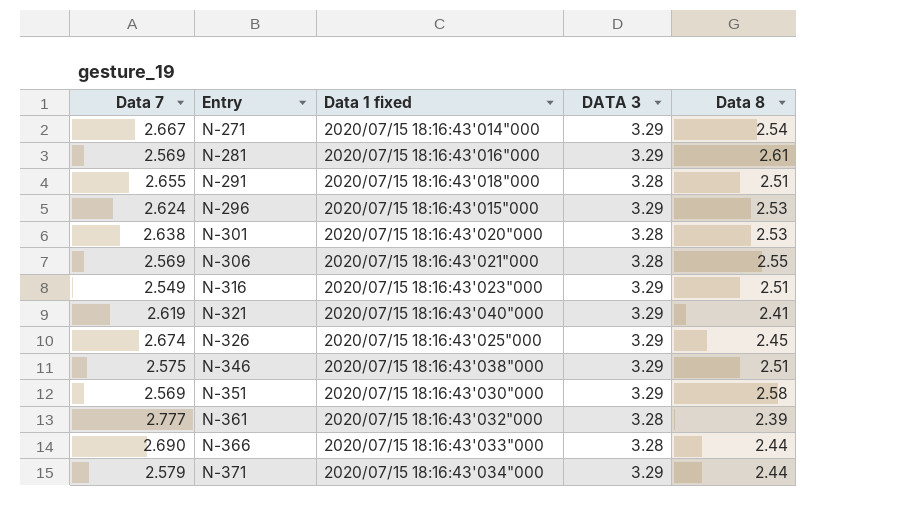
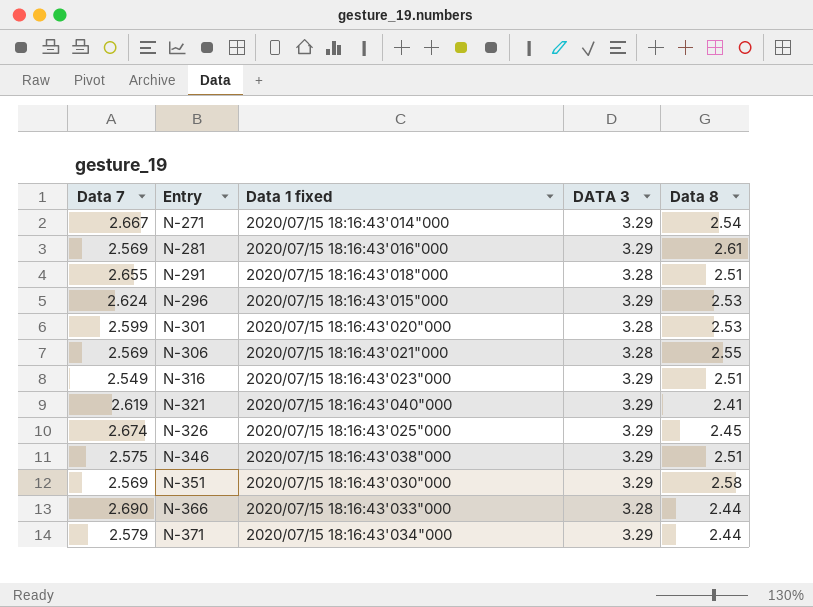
row N-361: 2.777 | 2020/07/15 18:16:43'032"000 | 3.28 | 2.39 -> none
N-301 | Data 7: 2.638 -> 2.599

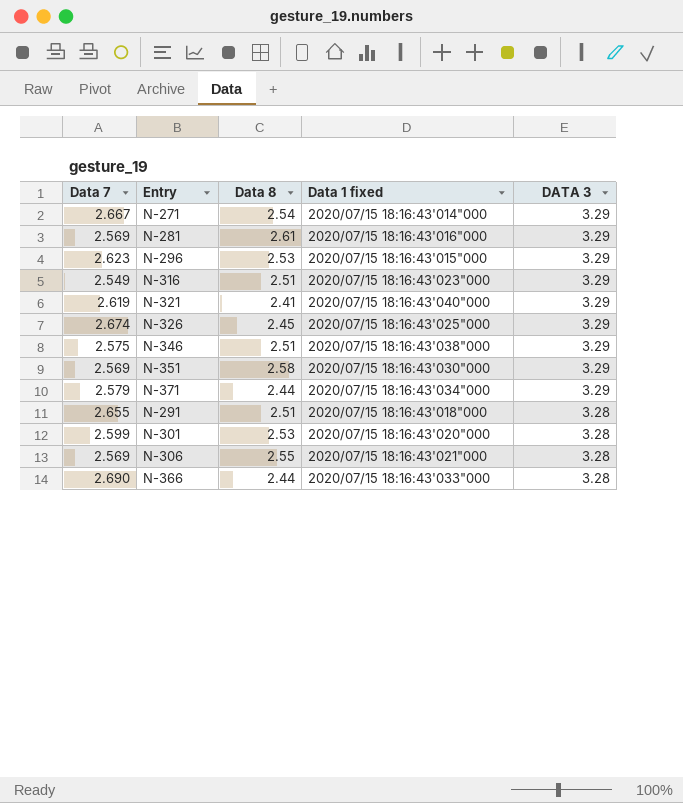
row order: Entry ascending -> DATA 3 descending
column Data 8 | position: 5 -> 3
N-296 | Data 7: 2.624 -> 2.623

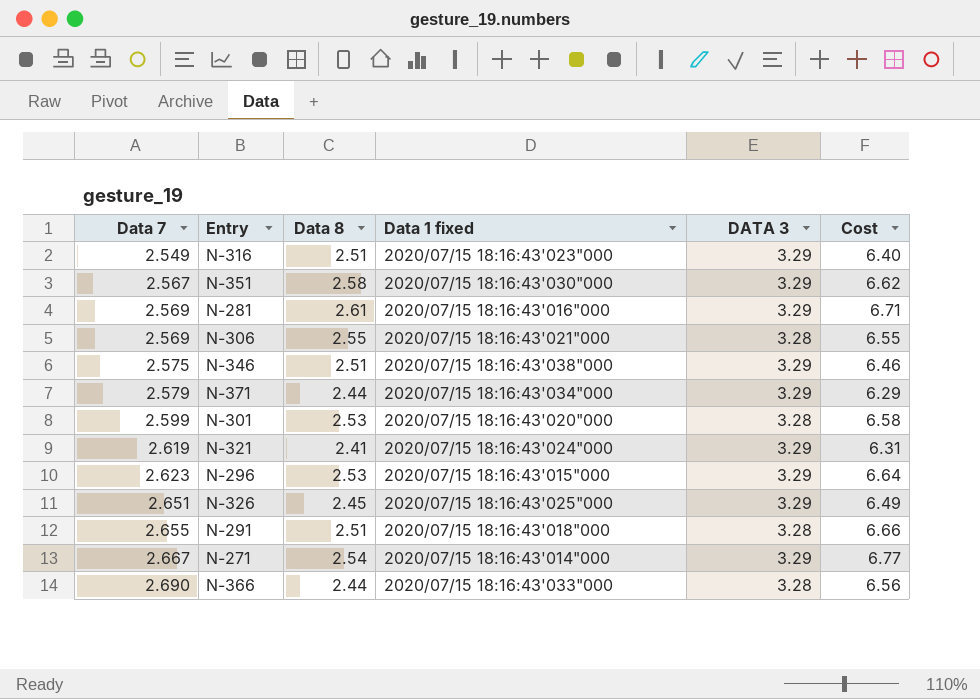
row order: DATA 3 descending -> Data 7 ascending
column Cost | formula: none -> [Data 7] * [Data 8]
N-351 | Data 7: 2.569 -> 2.567
N-321 | Data 1 fixed: 2020/07/15 18:16:43'040"000 -> 2020/07/15 18:16:43'024"000
N-326 | Data 7: 2.674 -> 2.651

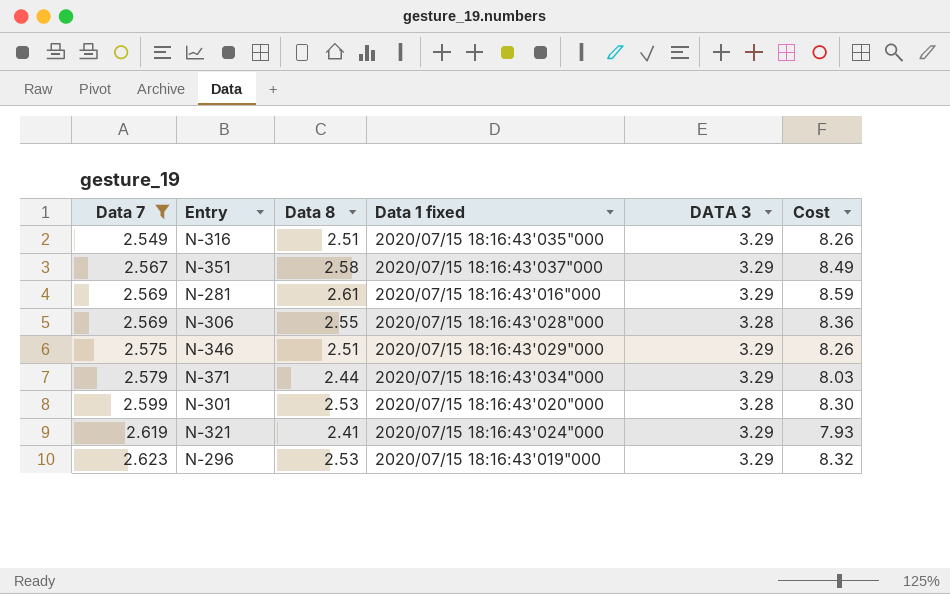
filter: none -> Data 7 <= 2.623
column Cost | formula: [Data 7] * [Data 8] -> [Data 8] * [DATA 3]
N-316 | Data 1 fixed: 2020/07/15 18:16:43'023"000 -> 2020/07/15 18:16:43'035"000
N-351 | Data 1 fixed: 2020/07/15 18:16:43'030"000 -> 2020/07/15 18:16:43'037"000
N-306 | Data 1 fixed: 2020/07/15 18:16:43'021"000 -> 2020/07/15 18:16:43'028"000
N-346 | Data 1 fixed: 2020/07/15 18:16:43'038"000 -> 2020/07/15 18:16:43'029"000
N-296 | Data 1 fixed: 2020/07/15 18:16:43'015"000 -> 2020/07/15 18:16:43'019"000

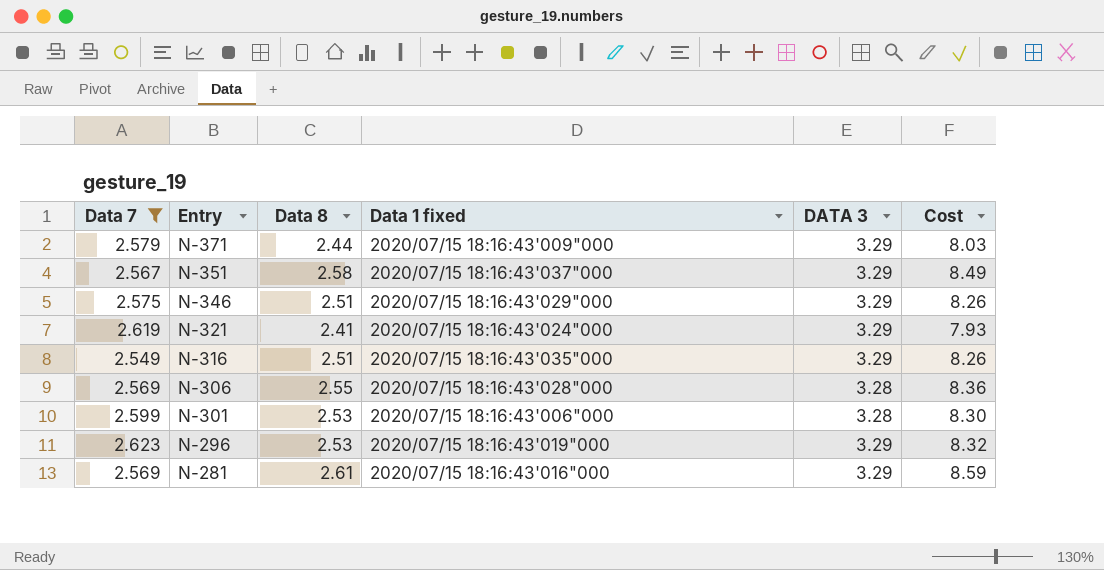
row order: Data 7 ascending -> Entry descending
N-371 | Data 1 fixed: 2020/07/15 18:16:43'034"000 -> 2020/07/15 18:16:43'009"000
N-301 | Data 1 fixed: 2020/07/15 18:16:43'020"000 -> 2020/07/15 18:16:43'006"000

